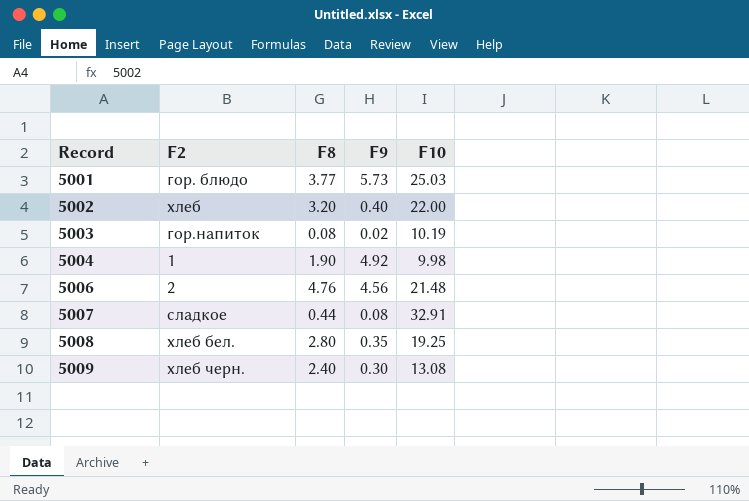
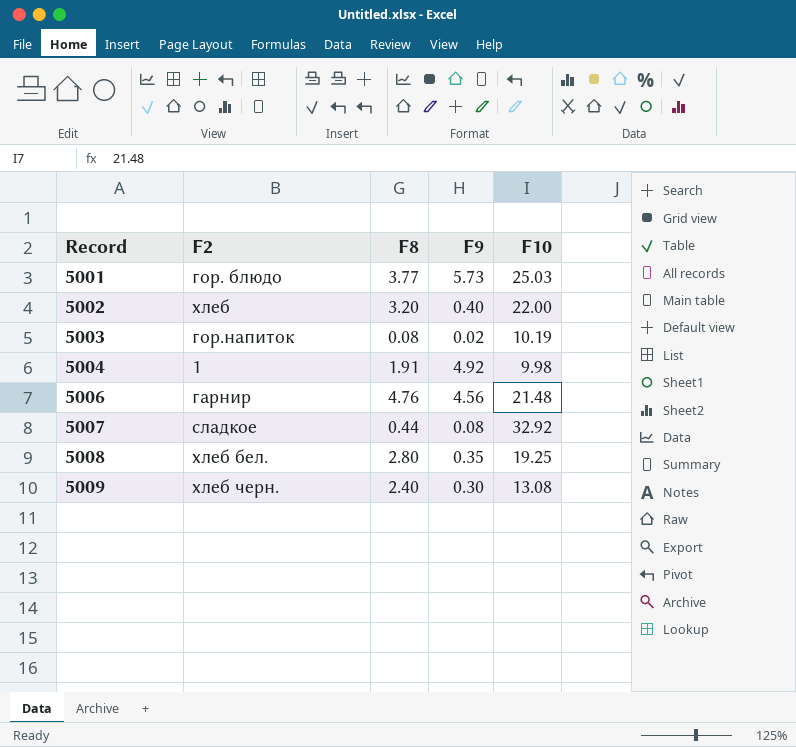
5004 | F8: 1.90 -> 1.91
5006 | F2: 2 -> гарнир
5007 | F10: 32.91 -> 32.92

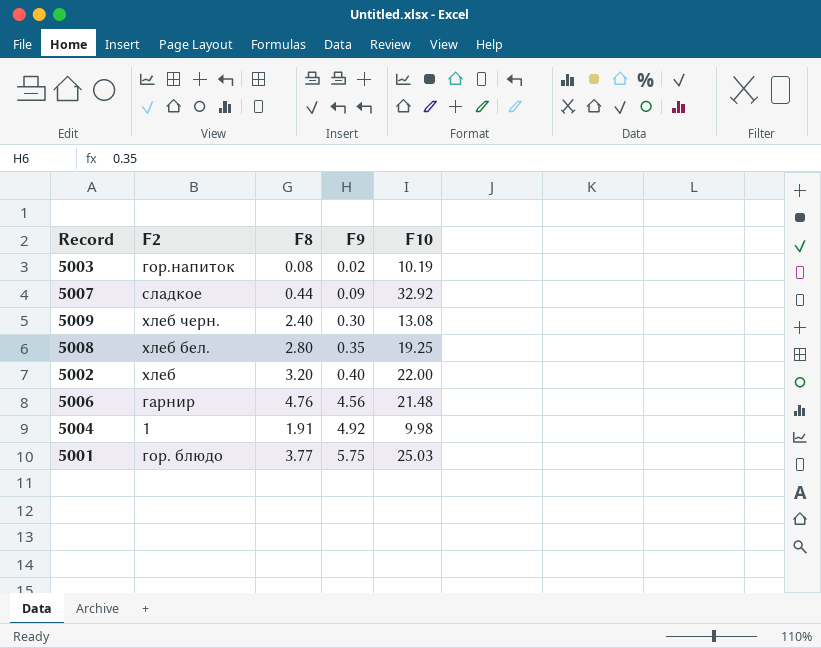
row order: Record ascending -> F9 ascending
5007 | F9: 0.08 -> 0.09
5001 | F9: 5.73 -> 5.75

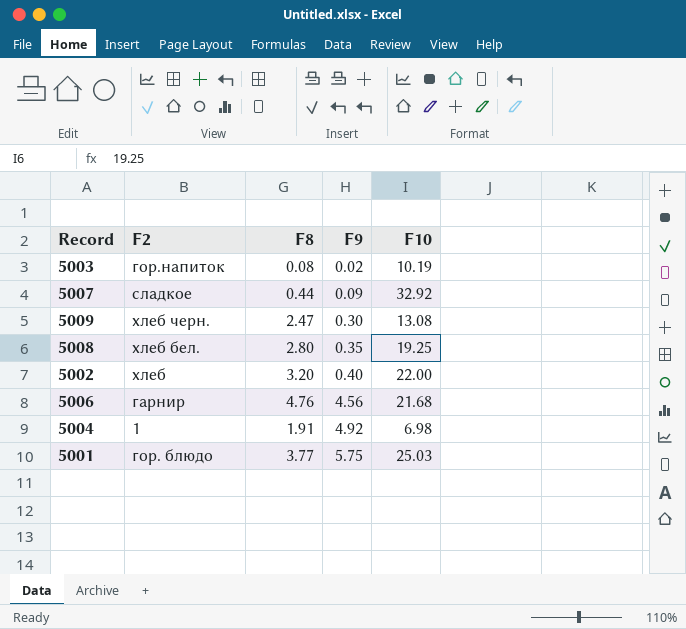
5009 | F8: 2.40 -> 2.47
5006 | F10: 21.48 -> 21.68
5004 | F10: 9.98 -> 6.98

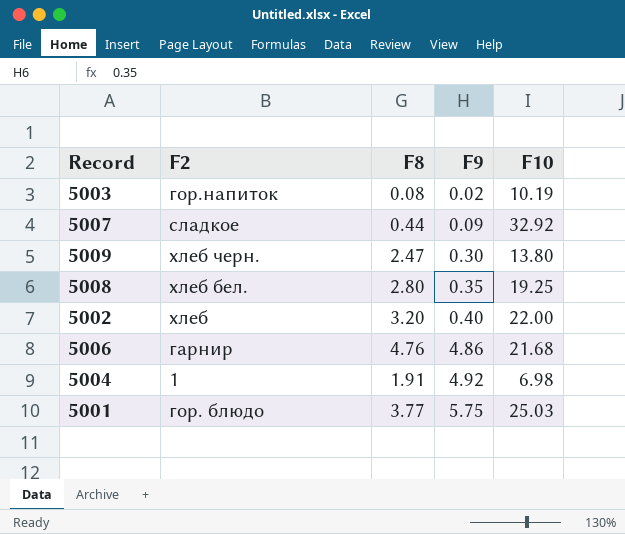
5009 | F10: 13.08 -> 13.80
5006 | F9: 4.56 -> 4.86

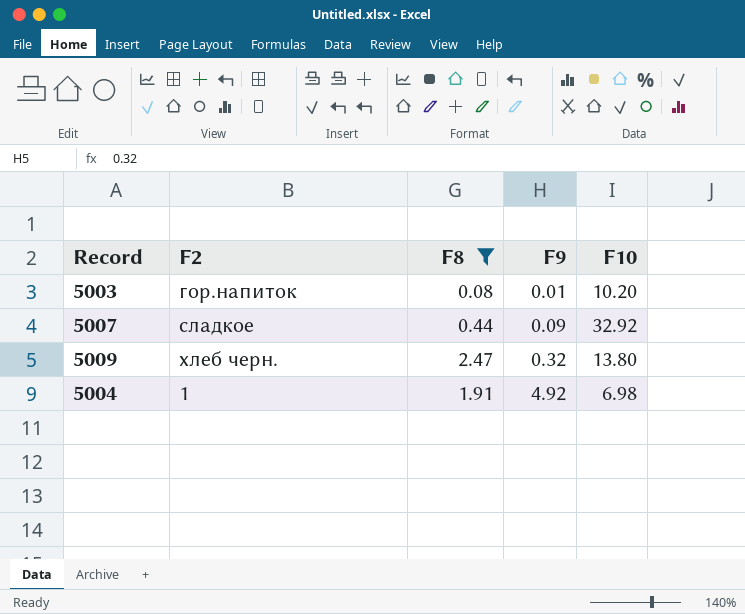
filter: none -> F8 <= 2.47
5003 | F9: 0.02 -> 0.01
5003 | F10: 10.19 -> 10.20
5009 | F9: 0.30 -> 0.32

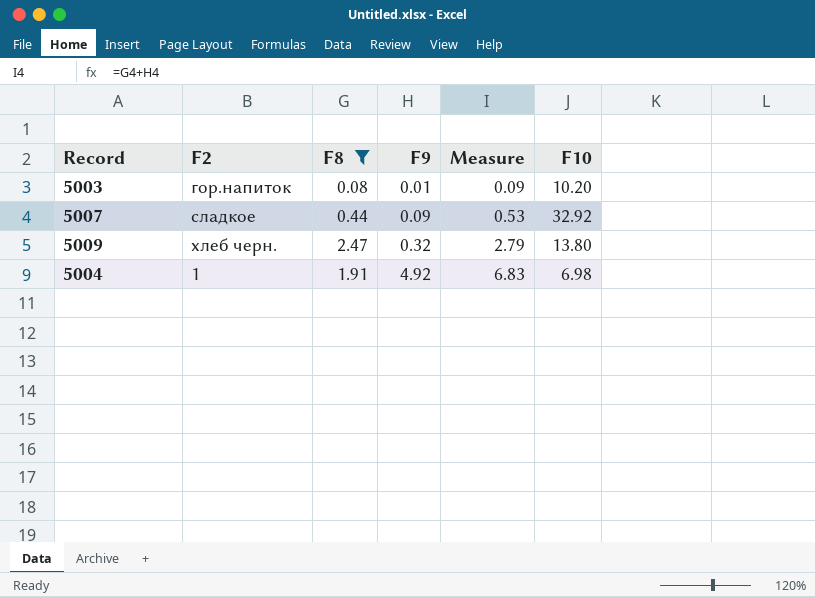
column Measure | formula: none -> [F8] + [F9]

